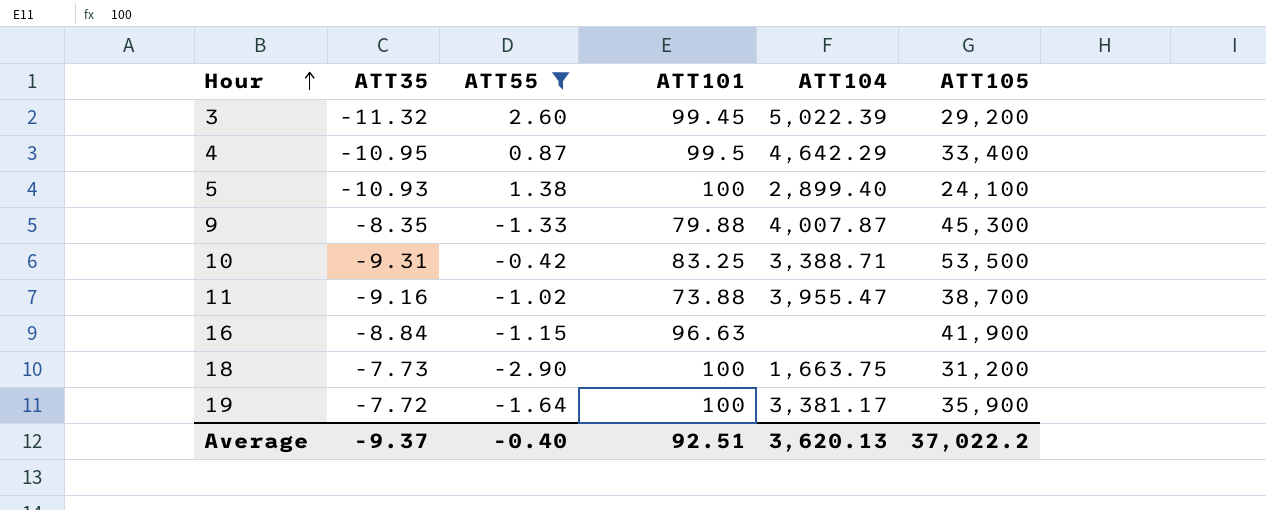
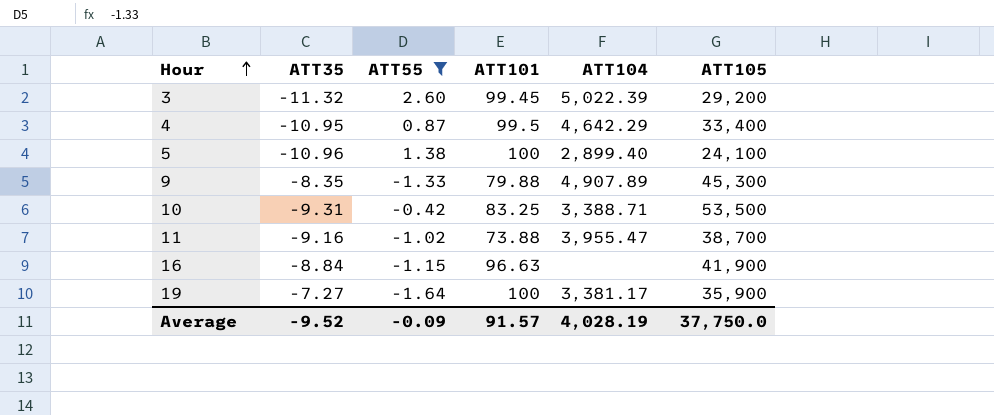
row 18: -7.73 | -2.90 | 100 | 1,663.75 | 31,200 -> none
5 | ATT35: -10.93 -> -10.96
9 | ATT104: 4,007.87 -> 4,907.89
19 | ATT35: -7.72 -> -7.27
Average | ATT35: -9.37 -> -9.52
Average | ATT55: -0.40 -> -0.09
Average | ATT101: 92.51 -> 91.57
Average | ATT104: 3,620.13 -> 4,028.19
Average | ATT105: 37,022.2 -> 37,750.0

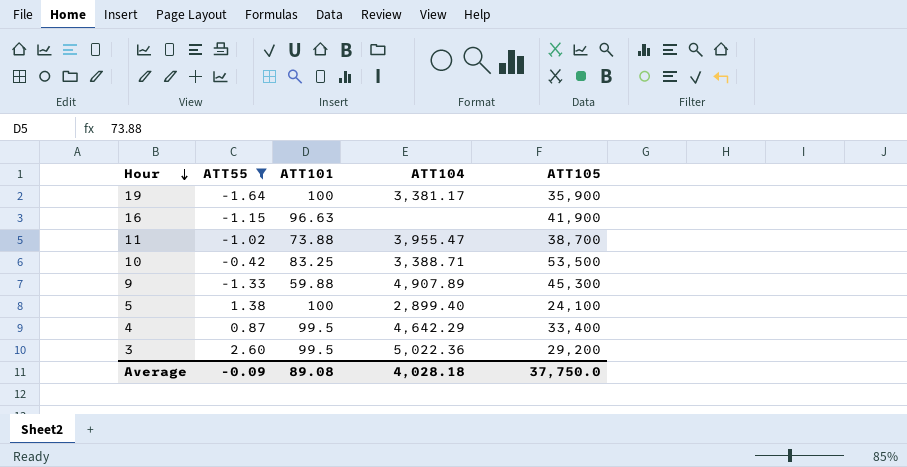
row order: Hour ascending -> Hour descending
column ATT35 | position: 2 -> none
9 | ATT101: 79.88 -> 59.88
3 | ATT101: 99.45 -> 99.5
3 | ATT104: 5,022.39 -> 5,022.36
Average | ATT101: 91.57 -> 89.08
Average | ATT104: 4,028.19 -> 4,028.18

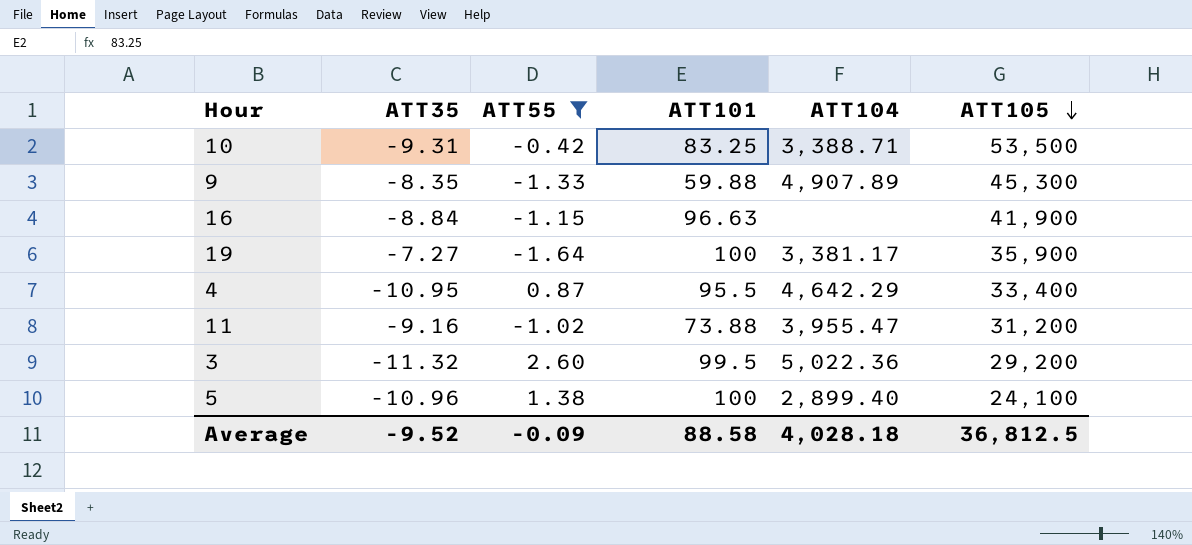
row order: Hour descending -> ATT105 descending
column ATT35 | position: none -> 2
4 | ATT101: 99.5 -> 95.5
11 | ATT105: 38,700 -> 31,200
Average | ATT101: 89.08 -> 88.58
Average | ATT105: 37,750.0 -> 36,812.5

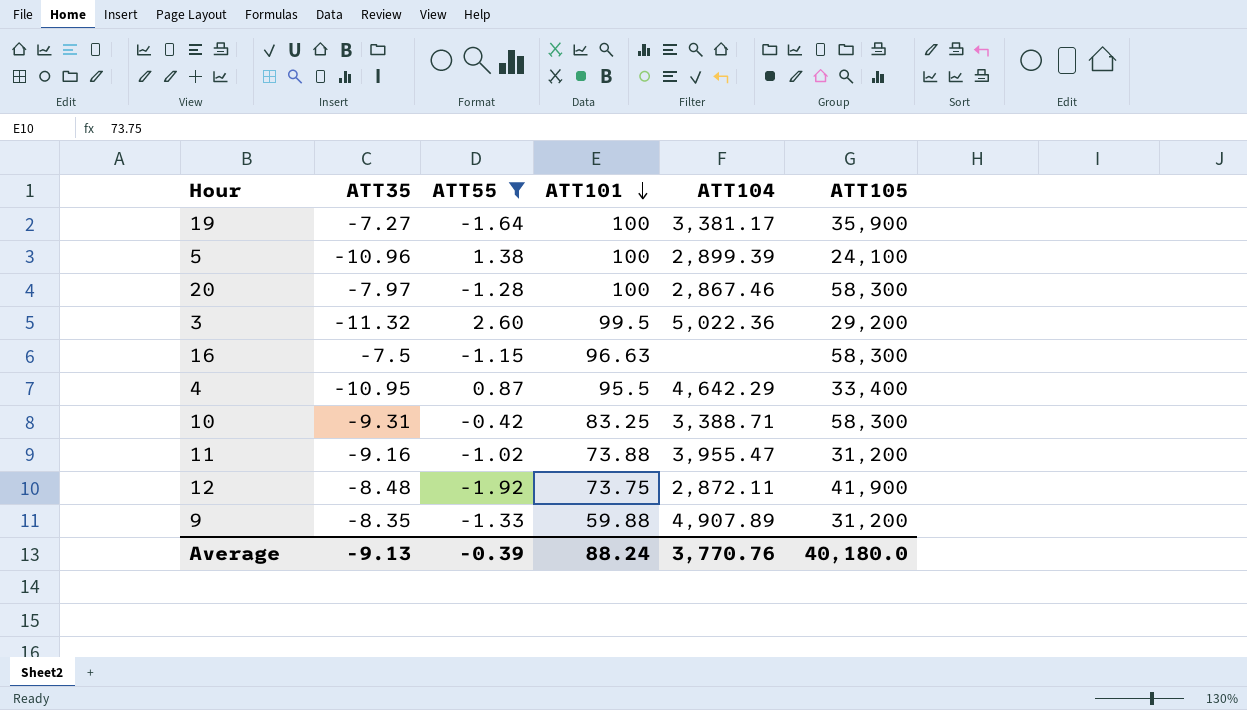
row order: ATT105 descending -> ATT101 descending
5 | ATT104: 2,899.40 -> 2,899.39
row 20: none -> -7.97 | -1.28 | 100 | 2,867.46 | 58,300
16 | ATT35: -8.84 -> -7.5
16 | ATT105: 41,900 -> 58,300
10 | ATT105: 53,500 -> 58,300
row 12: none -> -8.48 | -1.92 | 73.75 | 2,872.11 | 41,900
9 | ATT105: 45,300 -> 31,200
Average | ATT35: -9.52 -> -9.13
Average | ATT55: -0.09 -> -0.39
Average | ATT101: 88.58 -> 88.24
Average | ATT104: 4,028.18 -> 3,770.76
Average | ATT105: 36,812.5 -> 40,180.0

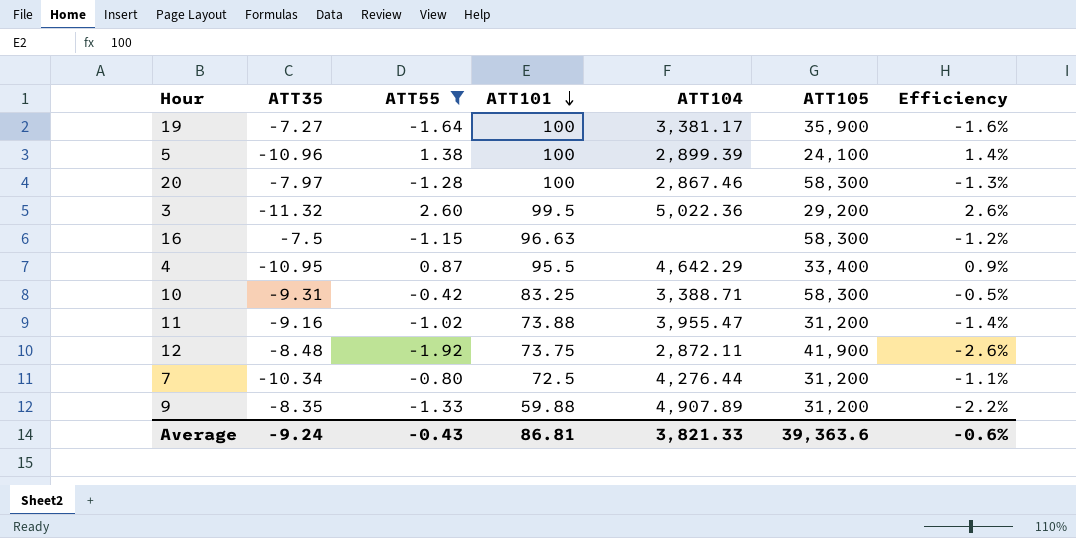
column Efficiency | formula: none -> [ATT55] / [ATT101]
row 7: none -> -10.34 | -0.80 | 72.5 | 4,276.44 | 31,200 | -1.1%
Average | ATT35: -9.13 -> -9.24
Average | ATT55: -0.39 -> -0.43
Average | ATT101: 88.24 -> 86.81
Average | ATT104: 3,770.76 -> 3,821.33
Average | ATT105: 40,180.0 -> 39,363.6

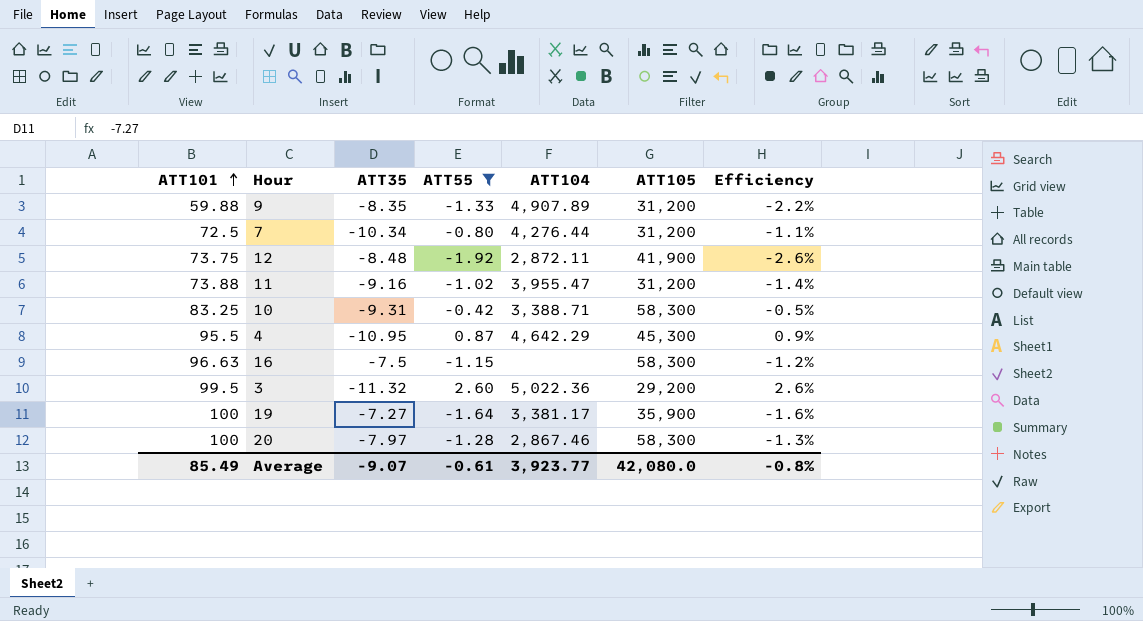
row order: ATT101 descending -> ATT101 ascending
column ATT101 | position: 4 -> 1
row 5: -10.96 | 1.38 | 100 | 2,899.39 | 24,100 | 1.4% -> none
4 | ATT105: 33,400 -> 45,300
Average | ATT101: 86.81 -> 85.49
Average | ATT35: -9.24 -> -9.07
Average | ATT55: -0.43 -> -0.61
Average | ATT104: 3,821.33 -> 3,923.77
Average | ATT105: 39,363.6 -> 42,080.0
Average | Efficiency: -0.6% -> -0.8%

